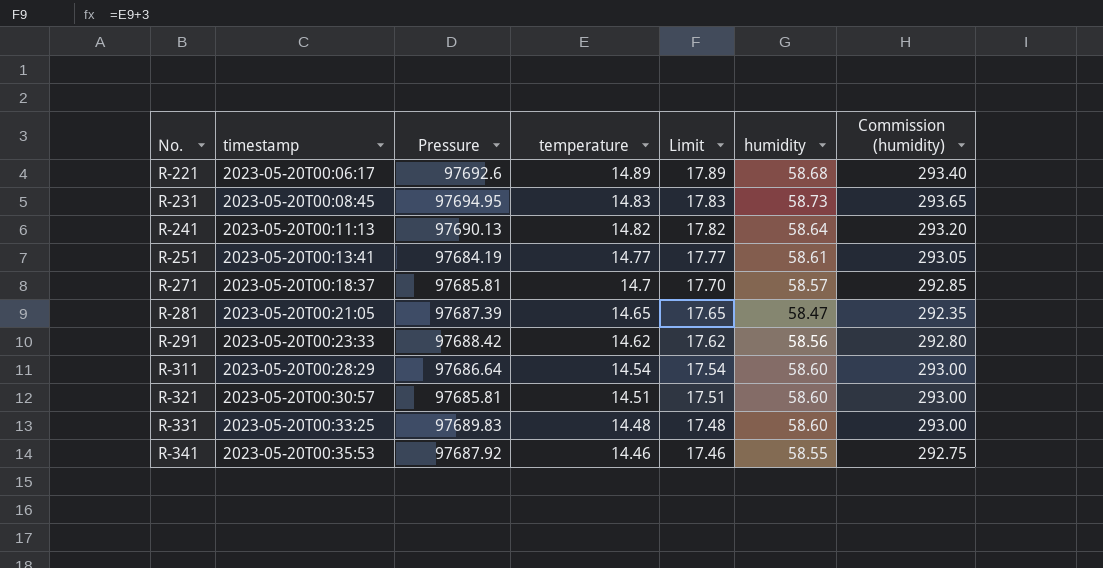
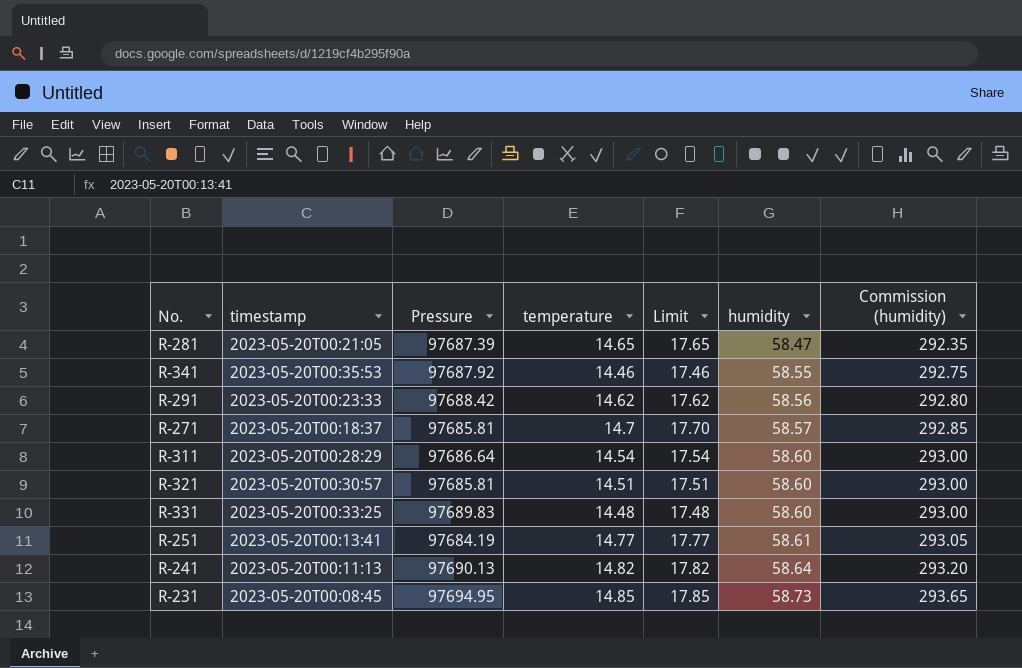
row order: No. ascending -> humidity ascending
row R-221: 2023-05-20T00:06:17 | 97692.6 | 14.89 | 17.89 | 58.68 | 293.40 -> none
R-231 | temperature: 14.83 -> 14.85
R-231 | Limit: 17.83 -> 17.85

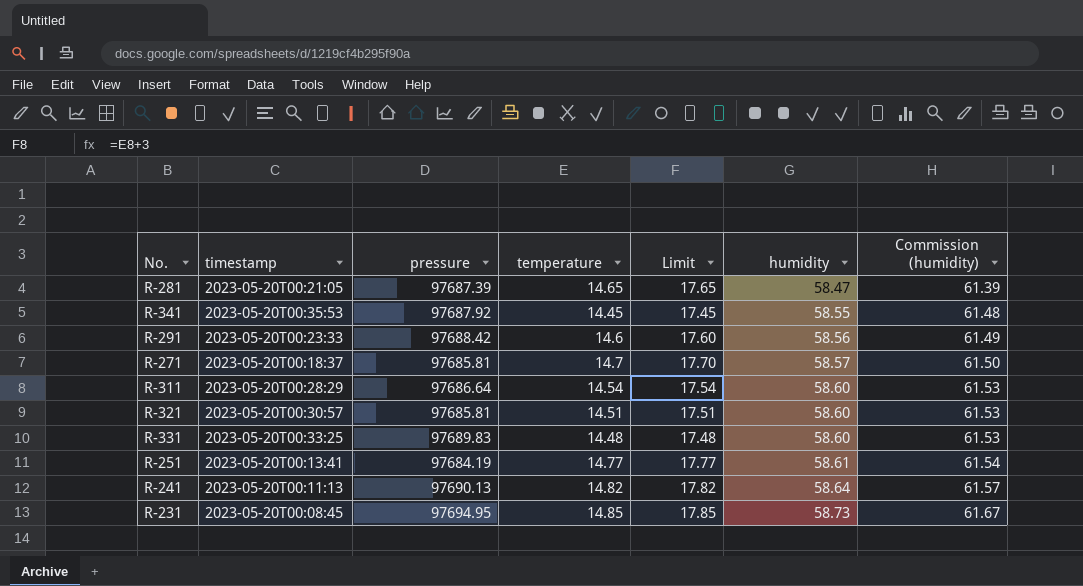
column name: Pressure -> pressure
column Commission (humidity) | formula: [humidity] * 5 -> [humidity] * 1.05
R-341 | temperature: 14.46 -> 14.45
R-341 | Limit: 17.46 -> 17.45
R-291 | temperature: 14.62 -> 14.6
R-291 | Limit: 17.62 -> 17.60

